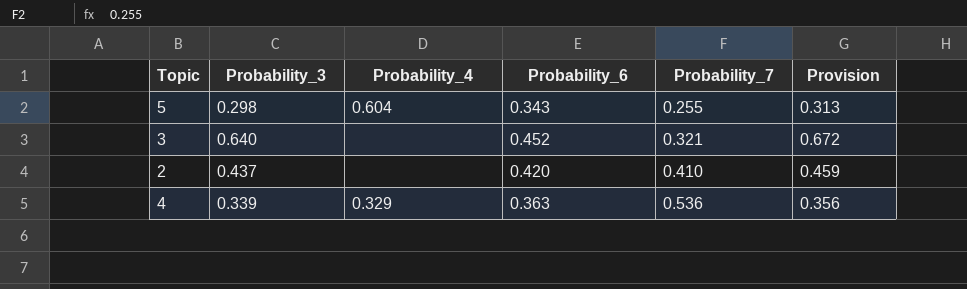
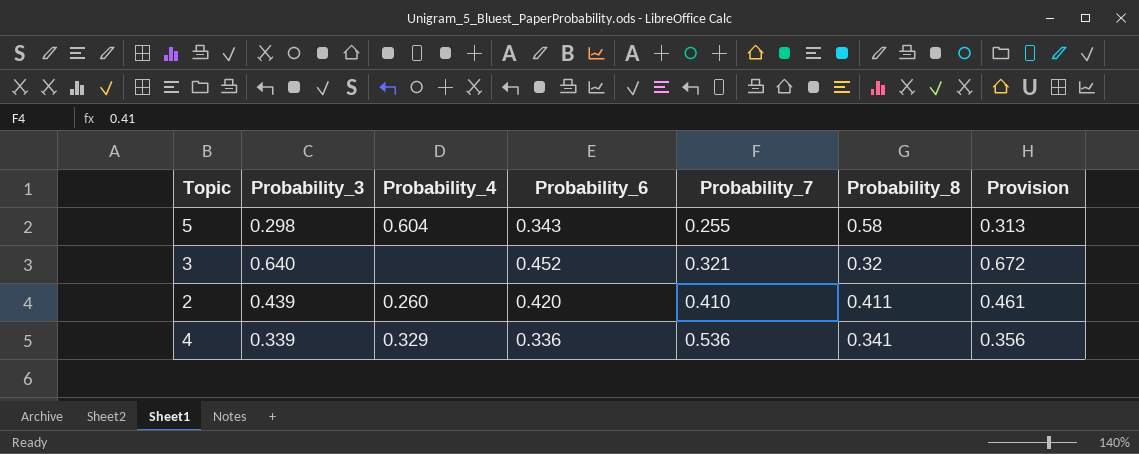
column Probability_8 | position: none -> 6
2 | Probability_3: 0.437 -> 0.439
2 | Probability_4: none -> 0.260
2 | Provision: 0.459 -> 0.461
4 | Probability_6: 0.363 -> 0.336

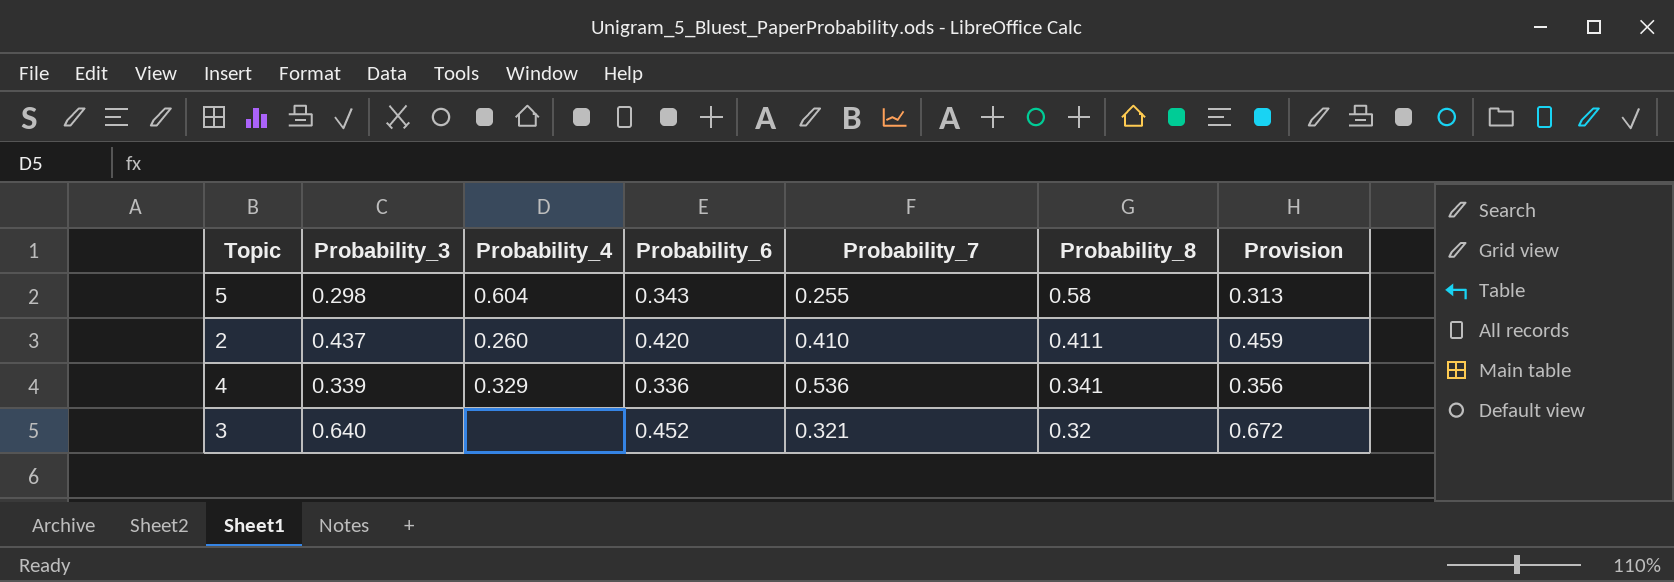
row order: Probability_7 ascending -> Probability_8 descending
2 | Probability_3: 0.439 -> 0.437
2 | Provision: 0.461 -> 0.459

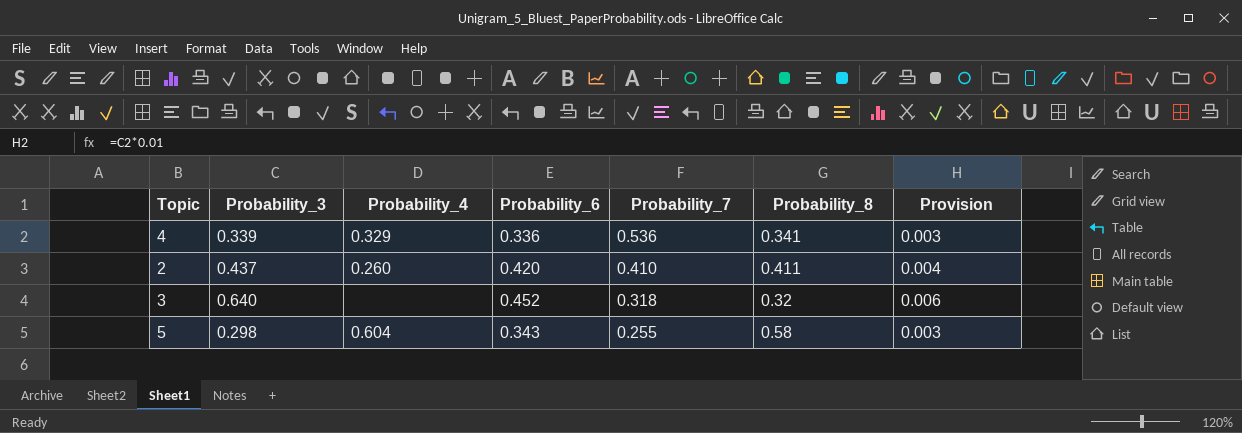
row order: Probability_8 descending -> Probability_7 descending
column Provision | formula: [Probability_3] * 1.05 -> [Probability_3] * 0.01
3 | Probability_7: 0.321 -> 0.318

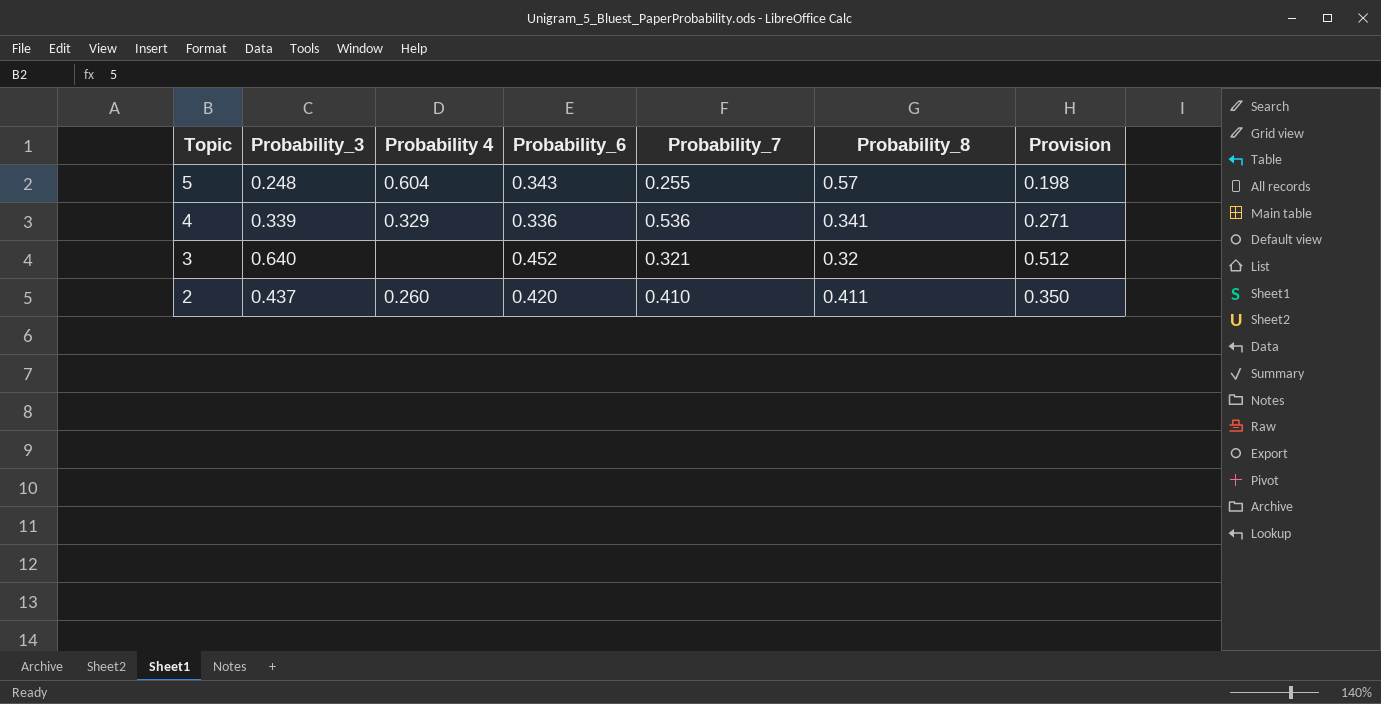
row order: Probability_7 descending -> Topic descending
column name: Probability_4 -> Probability 4
column Provision | formula: [Probability_3] * 0.01 -> [Probability_3] * 0.8
5 | Probability_3: 0.298 -> 0.248
5 | Probability_8: 0.58 -> 0.57
3 | Probability_7: 0.318 -> 0.321

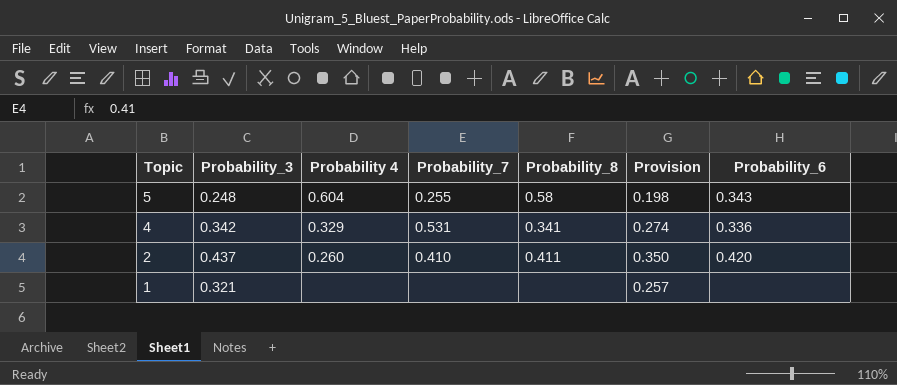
column Probability_6 | position: 4 -> 7
row 3: 0.640 | none | 0.452 | 0.321 | 0.32 | 0.512 -> none
5 | Probability_8: 0.57 -> 0.58
4 | Probability_3: 0.339 -> 0.342
4 | Probability_7: 0.536 -> 0.531
4 | Provision: 0.271 -> 0.274
row 1: none -> 0.321 | none | none | none | 0.257 | none

